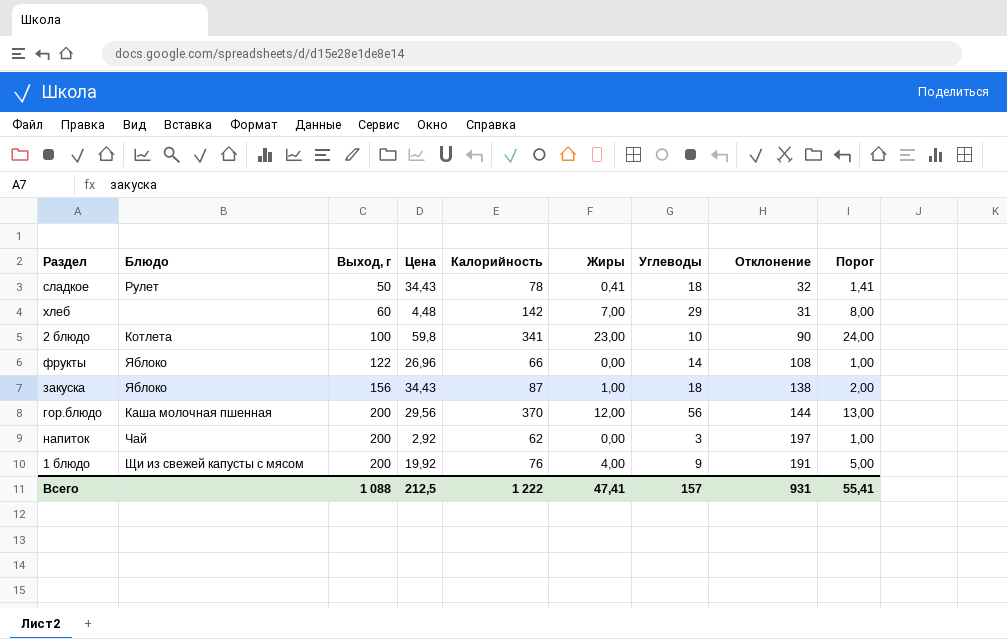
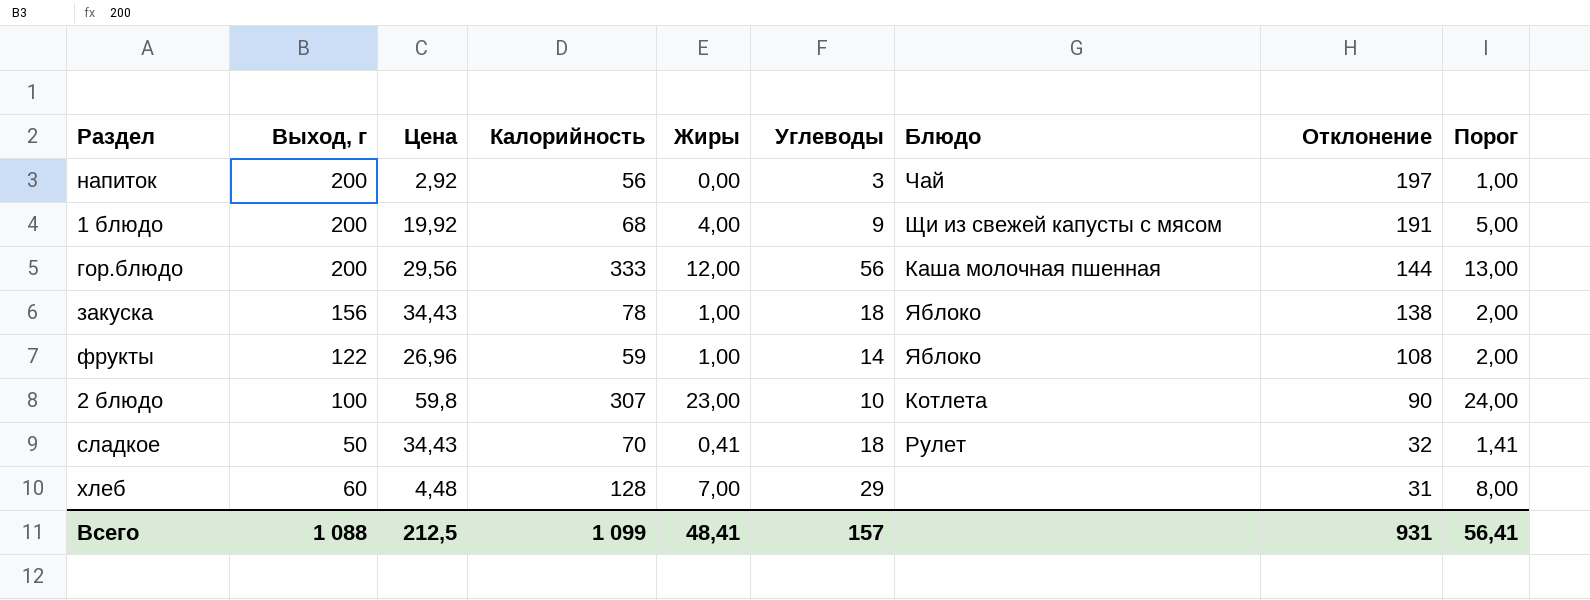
row order: Выход, г ascending -> Отклонение descending
column Блюдо | position: 2 -> 7
напиток | Калорийность: 62 -> 56
1 блюдо | Калорийность: 76 -> 68
гор.блюдо | Калорийность: 370 -> 333
закуска | Калорийность: 87 -> 78
фрукты | Калорийность: 66 -> 59
фрукты | Жиры: 0,00 -> 1,00
фрукты | Порог: 1,00 -> 2,00
2 блюдо | Калорийность: 341 -> 307
сладкое | Калорийность: 78 -> 70
хлеб | Калорийность: 142 -> 128
Всего | Калорийность: 1 222 -> 1 099
Всего | Жиры: 47,41 -> 48,41
Всего | Порог: 55,41 -> 56,41

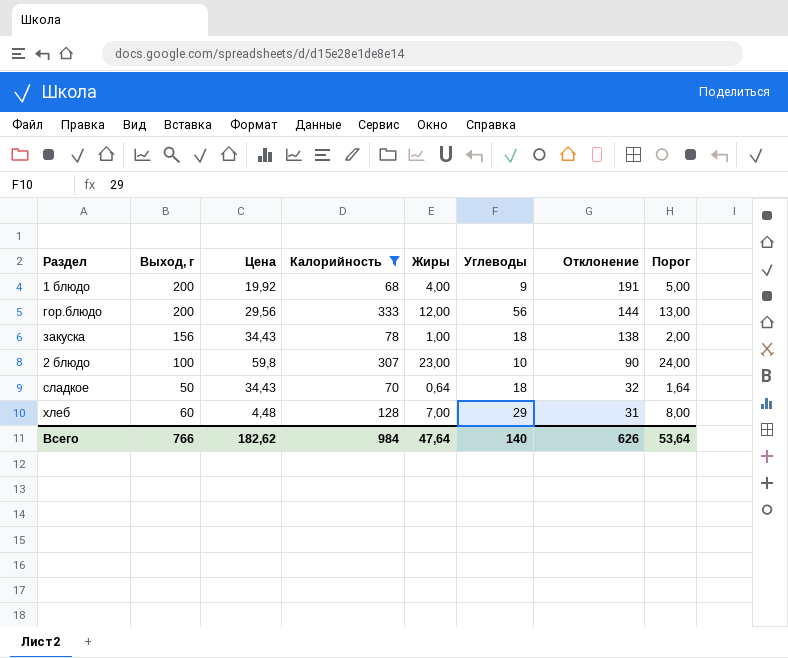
filter: none -> Калорийность >= 68
column Блюдо | position: 7 -> none
сладкое | Жиры: 0,41 -> 0,64
сладкое | Порог: 1,41 -> 1,64
Всего | Выход, г: 1 088 -> 766
Всего | Цена: 212,5 -> 182,62
Всего | Калорийность: 1 099 -> 984
Всего | Жиры: 48,41 -> 47,64
Всего | Углеводы: 157 -> 140
Всего | Отклонение: 931 -> 626
Всего | Порог: 56,41 -> 53,64

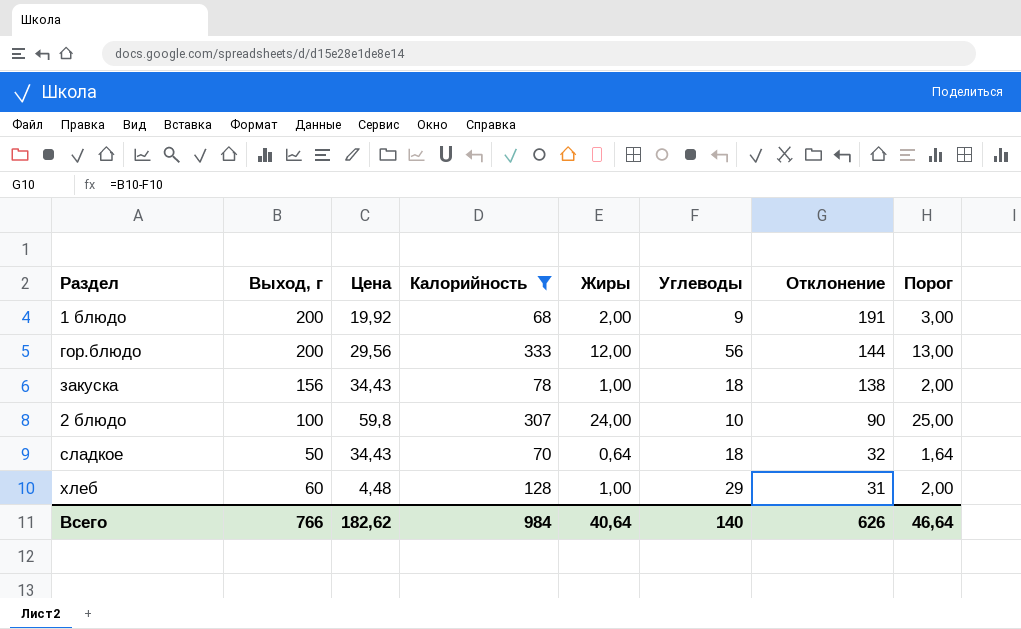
1 блюдо | Жиры: 4,00 -> 2,00
1 блюдо | Порог: 5,00 -> 3,00
2 блюдо | Жиры: 23,00 -> 24,00
2 блюдо | Порог: 24,00 -> 25,00
хлеб | Жиры: 7,00 -> 1,00
хлеб | Порог: 8,00 -> 2,00
Всего | Жиры: 47,64 -> 40,64
Всего | Порог: 53,64 -> 46,64

